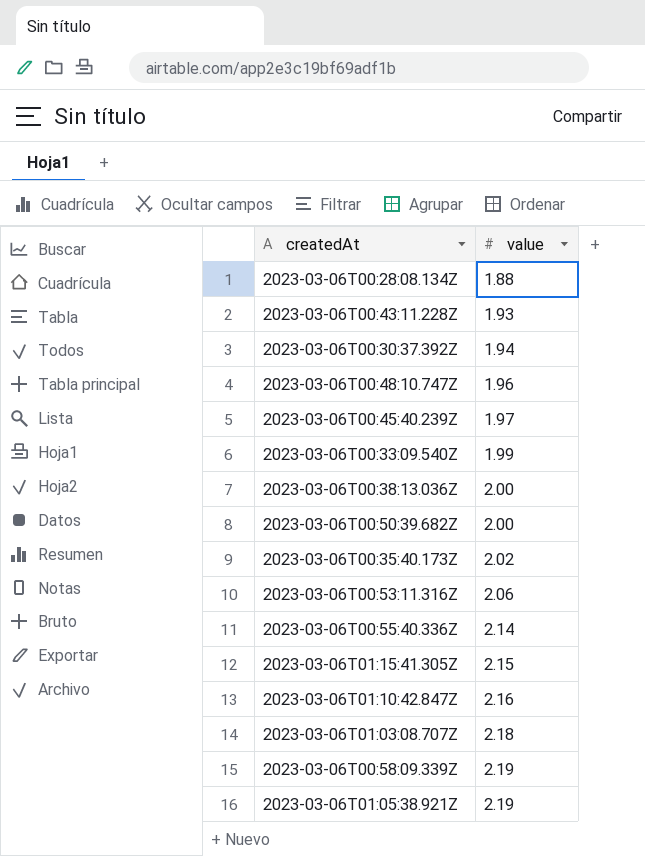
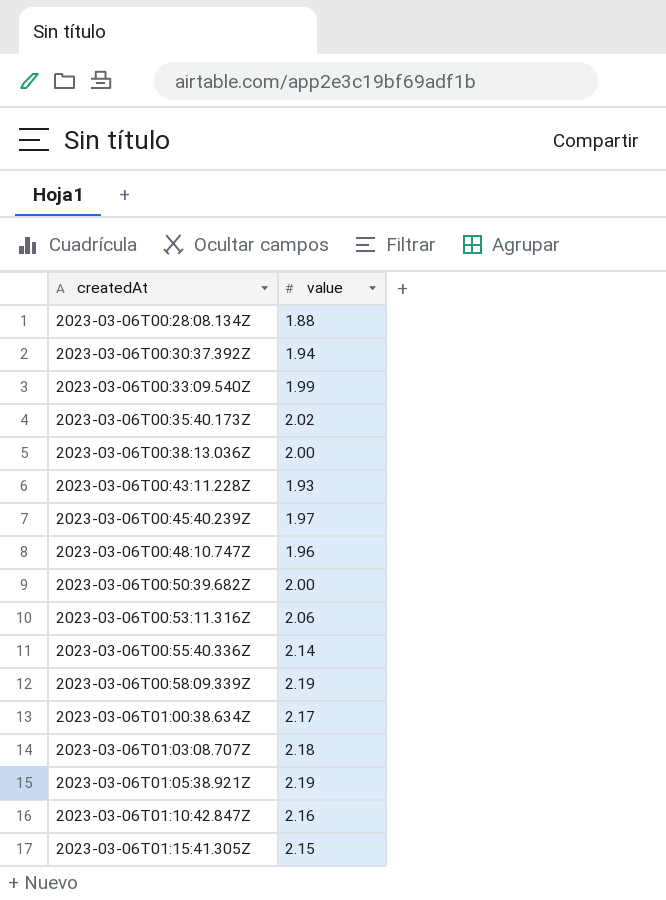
row order: value ascending -> createdAt ascending
row 2023-03-06T01:00:38.634Z: none -> 2.17

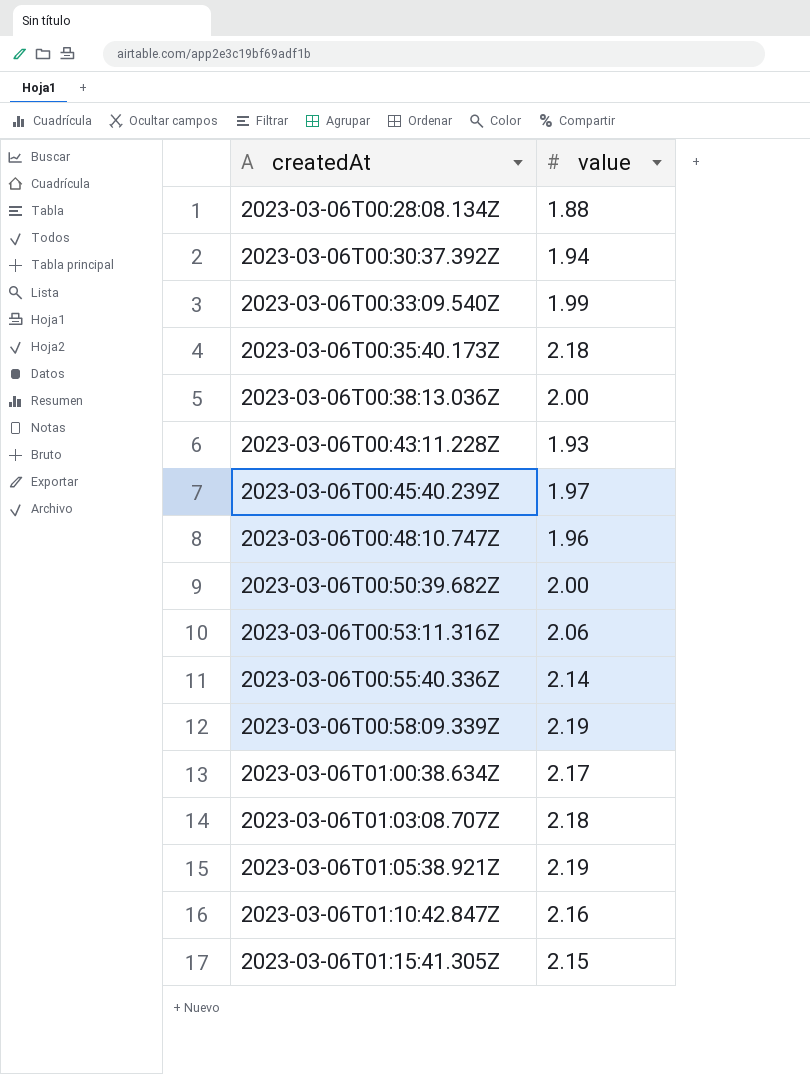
2023-03-06T00:35:40.173Z | value: 2.02 -> 2.18

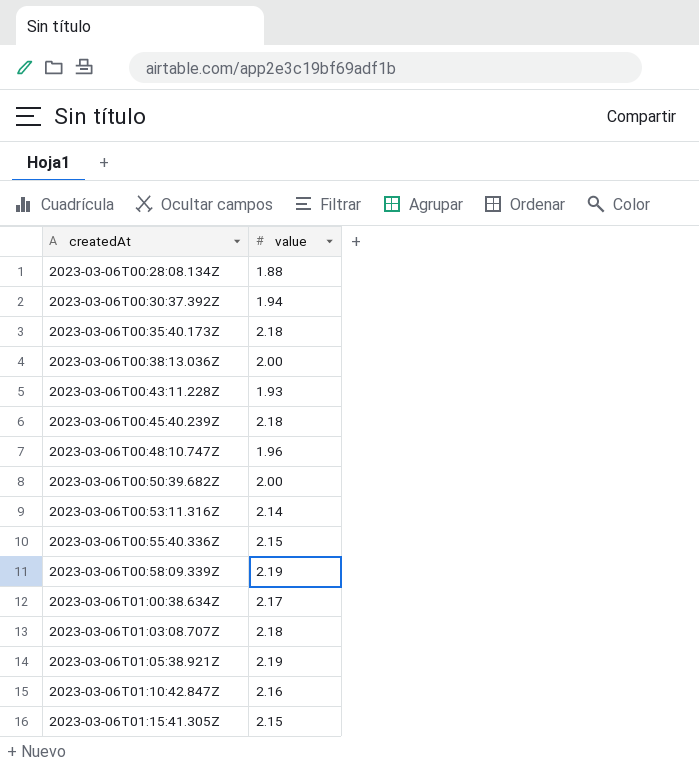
row 2023-03-06T00:33:09.540Z: 1.99 -> none
2023-03-06T00:45:40.239Z | value: 1.97 -> 2.18
2023-03-06T00:53:11.316Z | value: 2.06 -> 2.14
2023-03-06T00:55:40.336Z | value: 2.14 -> 2.15

